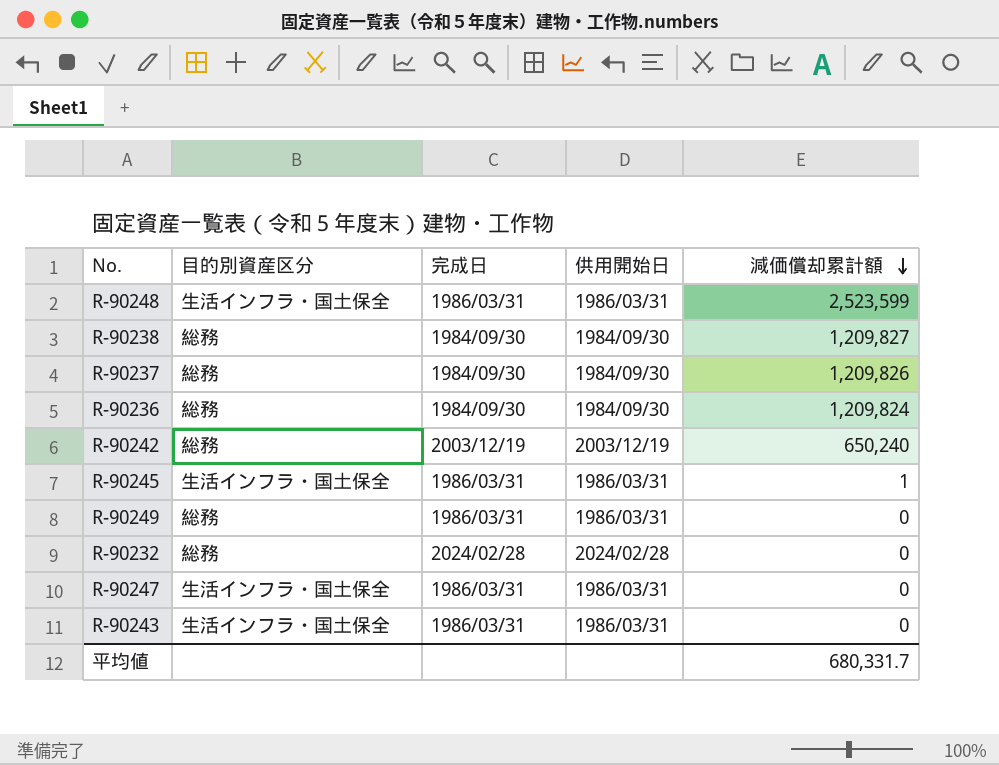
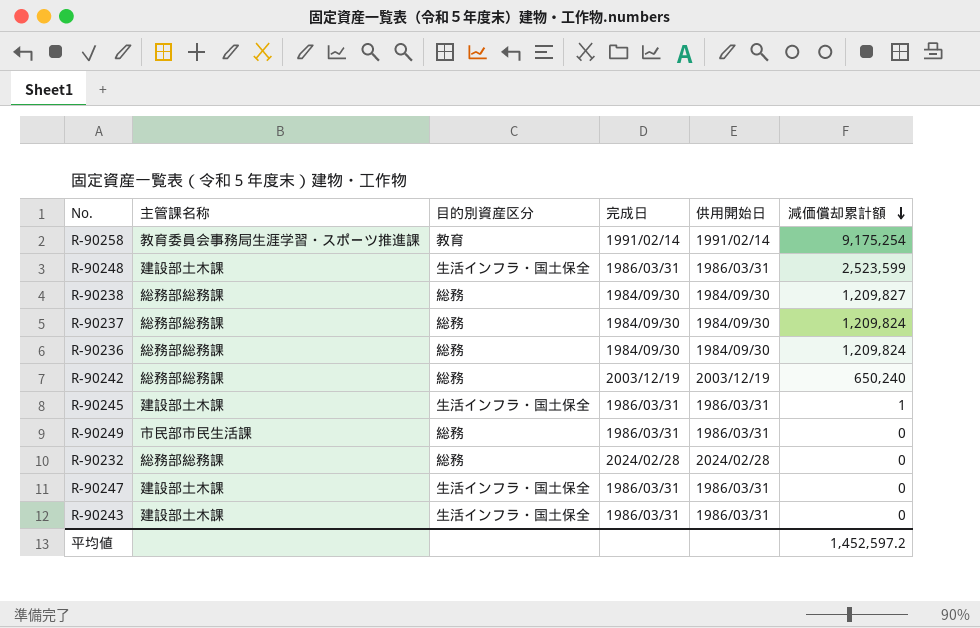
column 主管課名称 | position: none -> 2
row R-90258: none -> 教育委員会事務局生涯学習・スポーツ推進課 | 教育 | 1991/02/14 | 1991/02/14 | 9,175,254
R-90237 | 減価償却累計額: 1,209,826 -> 1,209,824
平均値 | 減価償却累計額: 680,331.7 -> 1,452,597.2

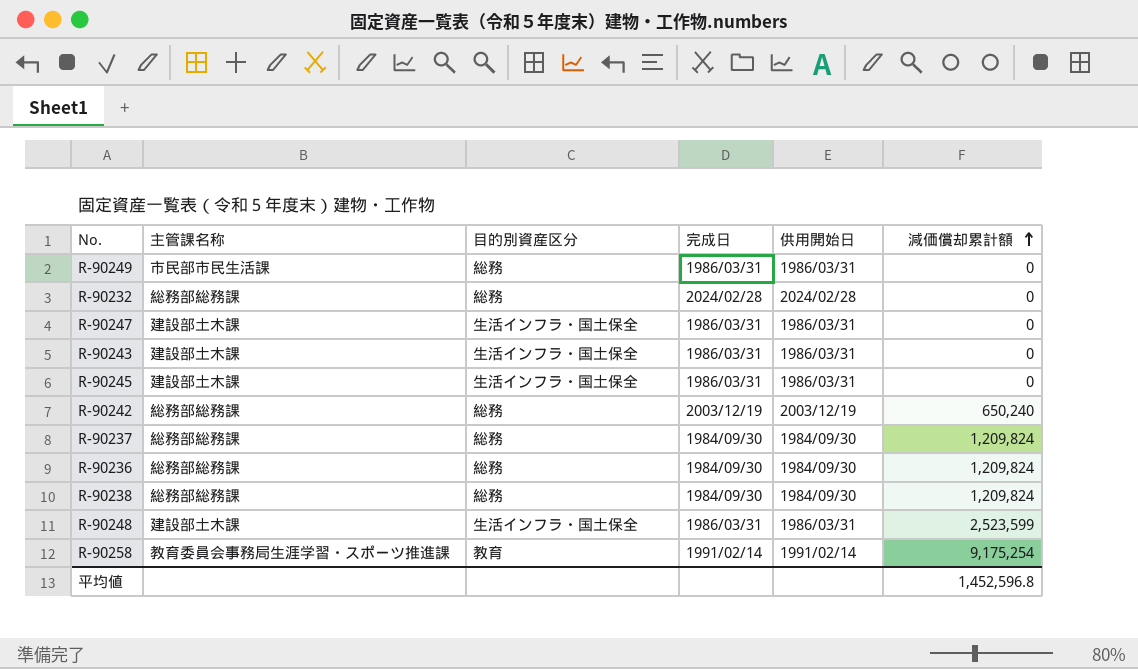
row order: 減価償却累計額 descending -> 減価償却累計額 ascending
R-90245 | 減価償却累計額: 1 -> 0
R-90238 | 減価償却累計額: 1,209,827 -> 1,209,824
平均値 | 減価償却累計額: 1,452,597.2 -> 1,452,596.8

